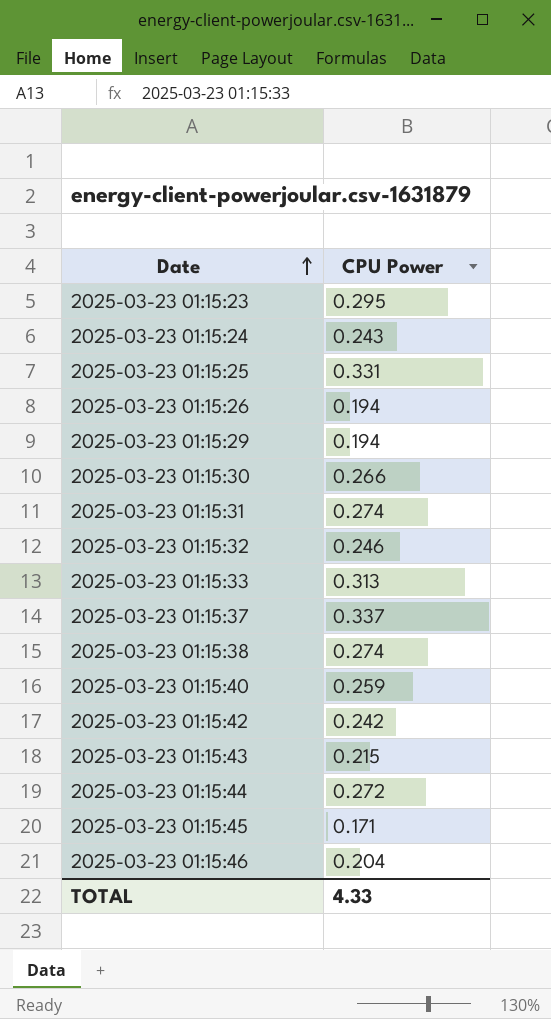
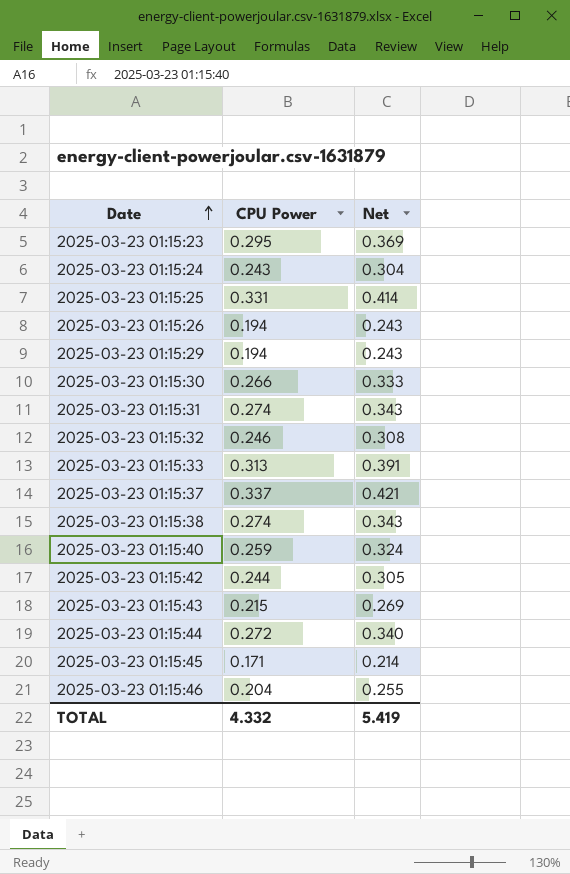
column Net | formula: none -> [CPU Power] * 1.25
2025-03-23 01:15:42 | CPU Power: 0.242 -> 0.244
TOTAL | CPU Power: 4.33 -> 4.332

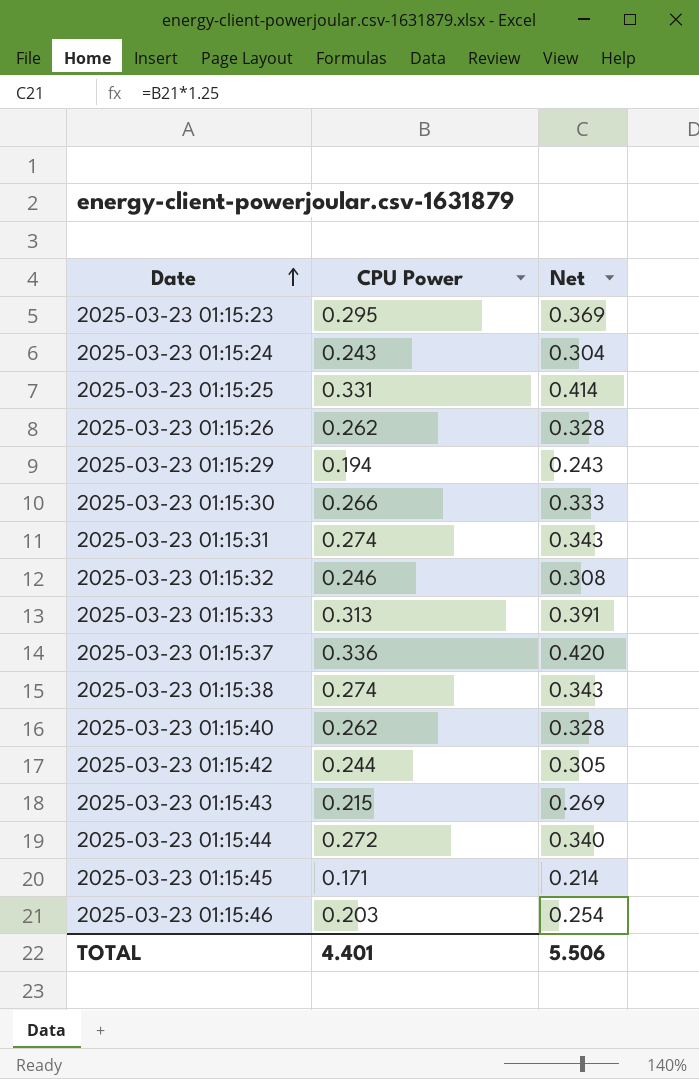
2025-03-23 01:15:26 | CPU Power: 0.194 -> 0.262
2025-03-23 01:15:26 | Net: 0.243 -> 0.328
2025-03-23 01:15:37 | CPU Power: 0.337 -> 0.336
2025-03-23 01:15:37 | Net: 0.421 -> 0.420
2025-03-23 01:15:40 | CPU Power: 0.259 -> 0.262
2025-03-23 01:15:40 | Net: 0.324 -> 0.328
2025-03-23 01:15:46 | CPU Power: 0.204 -> 0.203
2025-03-23 01:15:46 | Net: 0.255 -> 0.254
TOTAL | CPU Power: 4.332 -> 4.401
TOTAL | Net: 5.419 -> 5.506

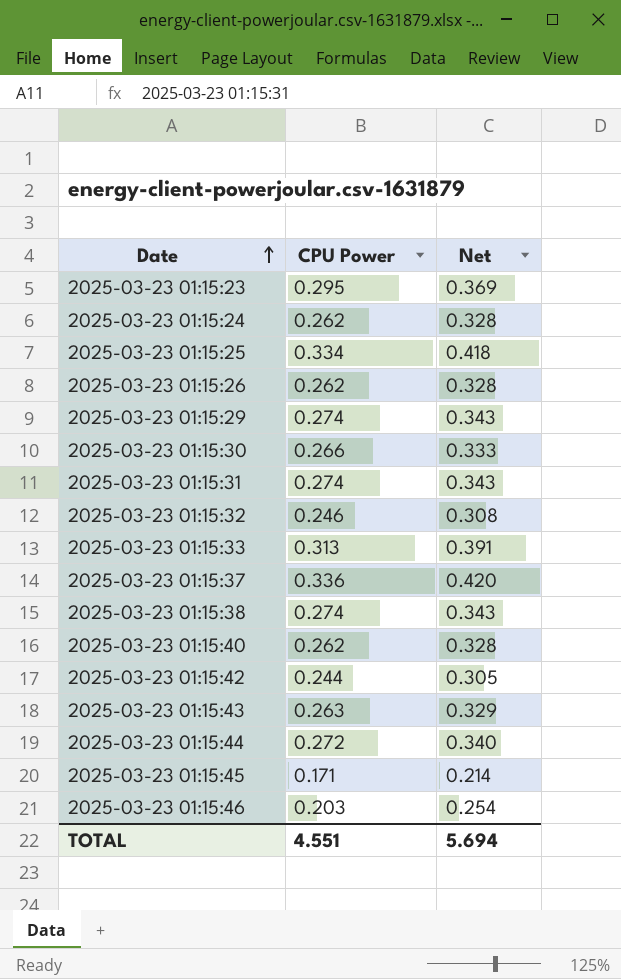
2025-03-23 01:15:24 | CPU Power: 0.243 -> 0.262
2025-03-23 01:15:24 | Net: 0.304 -> 0.328
2025-03-23 01:15:25 | CPU Power: 0.331 -> 0.334
2025-03-23 01:15:25 | Net: 0.414 -> 0.418
2025-03-23 01:15:29 | CPU Power: 0.194 -> 0.274
2025-03-23 01:15:29 | Net: 0.243 -> 0.343
2025-03-23 01:15:43 | CPU Power: 0.215 -> 0.263
2025-03-23 01:15:43 | Net: 0.269 -> 0.329
TOTAL | CPU Power: 4.401 -> 4.551
TOTAL | Net: 5.506 -> 5.694

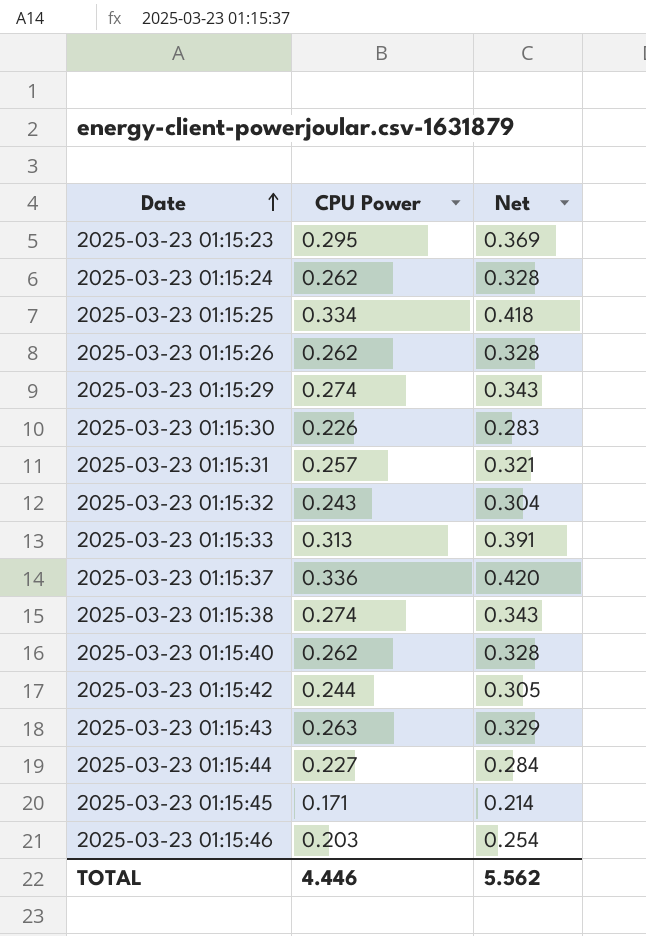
2025-03-23 01:15:30 | CPU Power: 0.266 -> 0.226
2025-03-23 01:15:30 | Net: 0.333 -> 0.283
2025-03-23 01:15:31 | CPU Power: 0.274 -> 0.257
2025-03-23 01:15:31 | Net: 0.343 -> 0.321
2025-03-23 01:15:32 | CPU Power: 0.246 -> 0.243
2025-03-23 01:15:32 | Net: 0.308 -> 0.304
2025-03-23 01:15:44 | CPU Power: 0.272 -> 0.227
2025-03-23 01:15:44 | Net: 0.340 -> 0.284
TOTAL | CPU Power: 4.551 -> 4.446
TOTAL | Net: 5.694 -> 5.562

